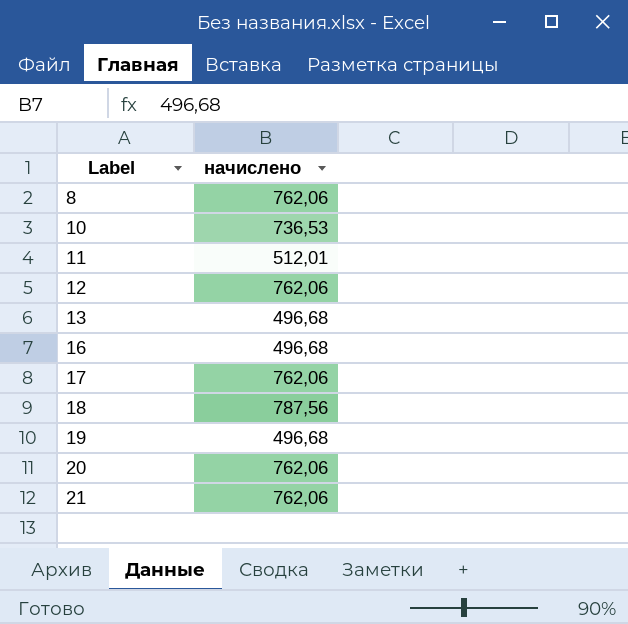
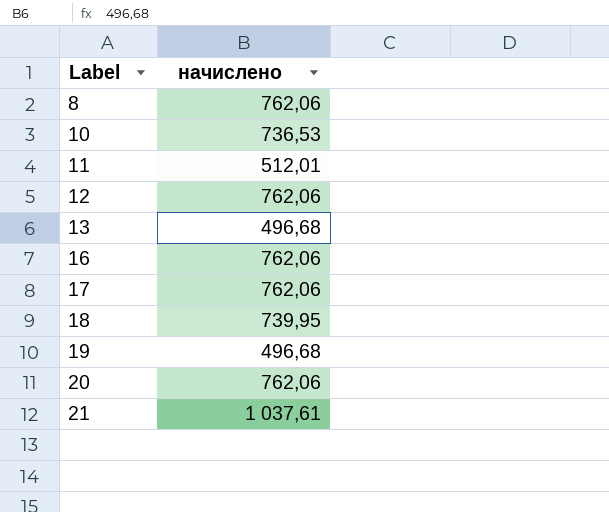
16 | начислено: 496,68 -> 762,06
18 | начислено: 787,56 -> 739,95
21 | начислено: 762,06 -> 1 037,61

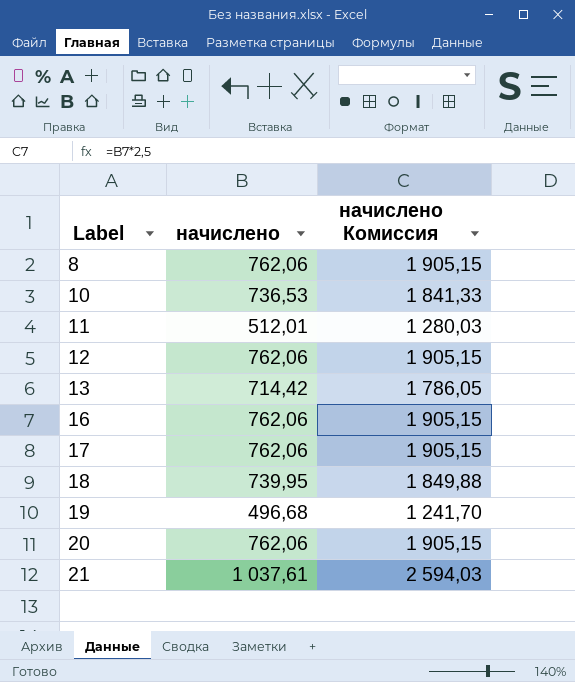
column начислено Комиссия | formula: none -> [начислено] * 2,5
13 | начислено: 496,68 -> 714,42

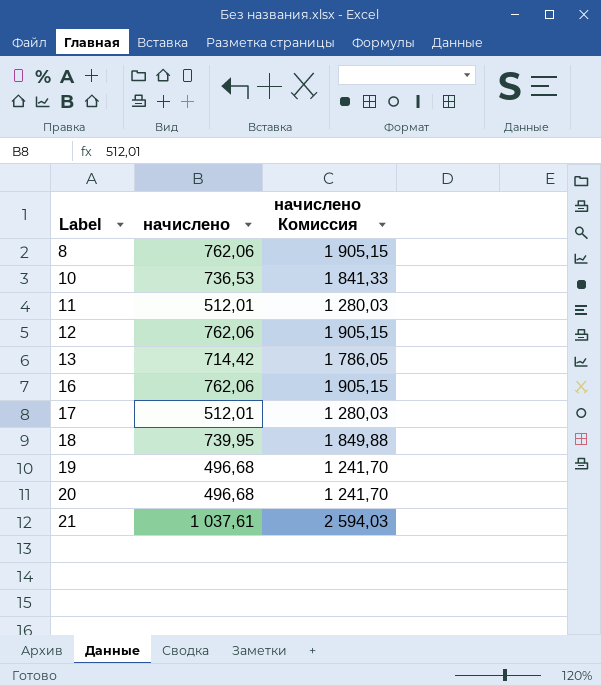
17 | начислено: 762,06 -> 512,01
17 | начислено Комиссия: 1 905,15 -> 1 280,03
20 | начислено: 762,06 -> 496,68
20 | начислено Комиссия: 1 905,15 -> 1 241,70

